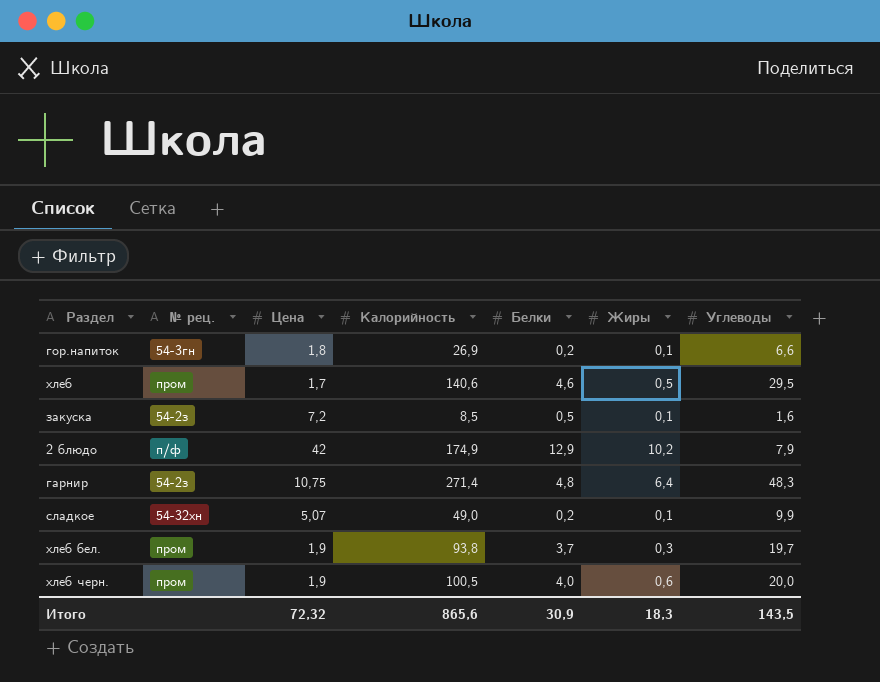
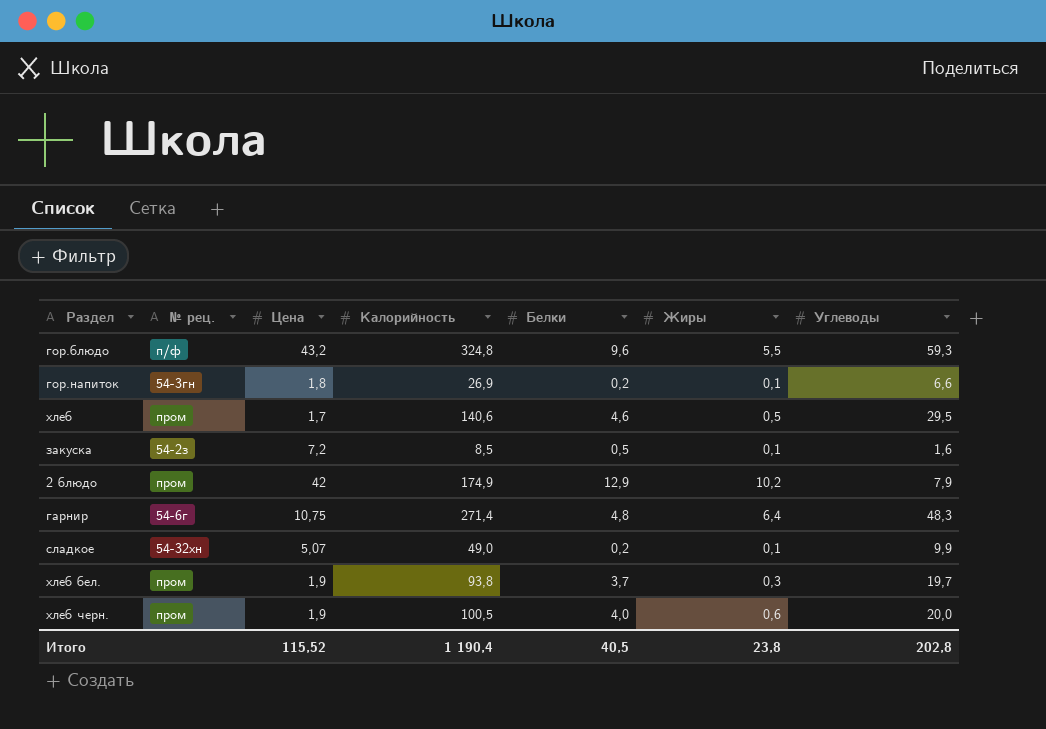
row гор.блюдо: none -> п/ф | 43,2 | 324,8 | 9,6 | 5,5 | 59,3
2 блюдо | № рец.: п/ф -> пром
гарнир | № рец.: 54-2з -> 54-6г
Итого | Цена: 72,32 -> 115,52
Итого | Калорийность: 865,6 -> 1 190,4
Итого | Белки: 30,9 -> 40,5
Итого | Жиры: 18,3 -> 23,8
Итого | Углеводы: 143,5 -> 202,8

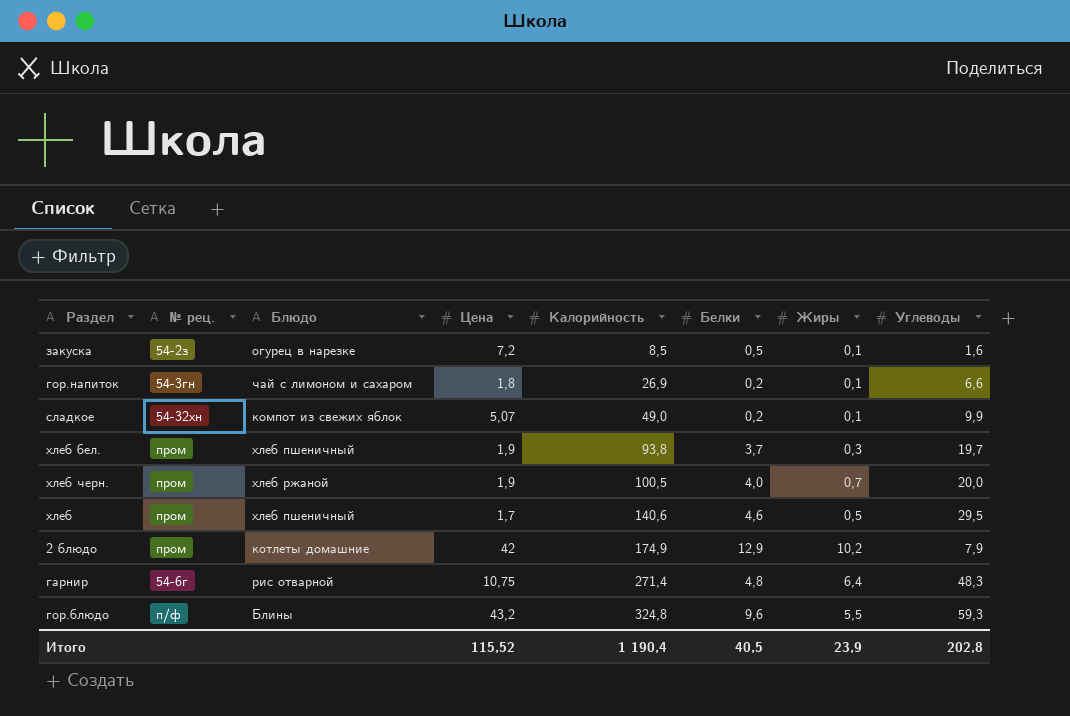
row order: none -> Калорийность ascending
column Блюдо | position: none -> 3
хлеб черн. | Жиры: 0,6 -> 0,7
Итого | Жиры: 23,8 -> 23,9

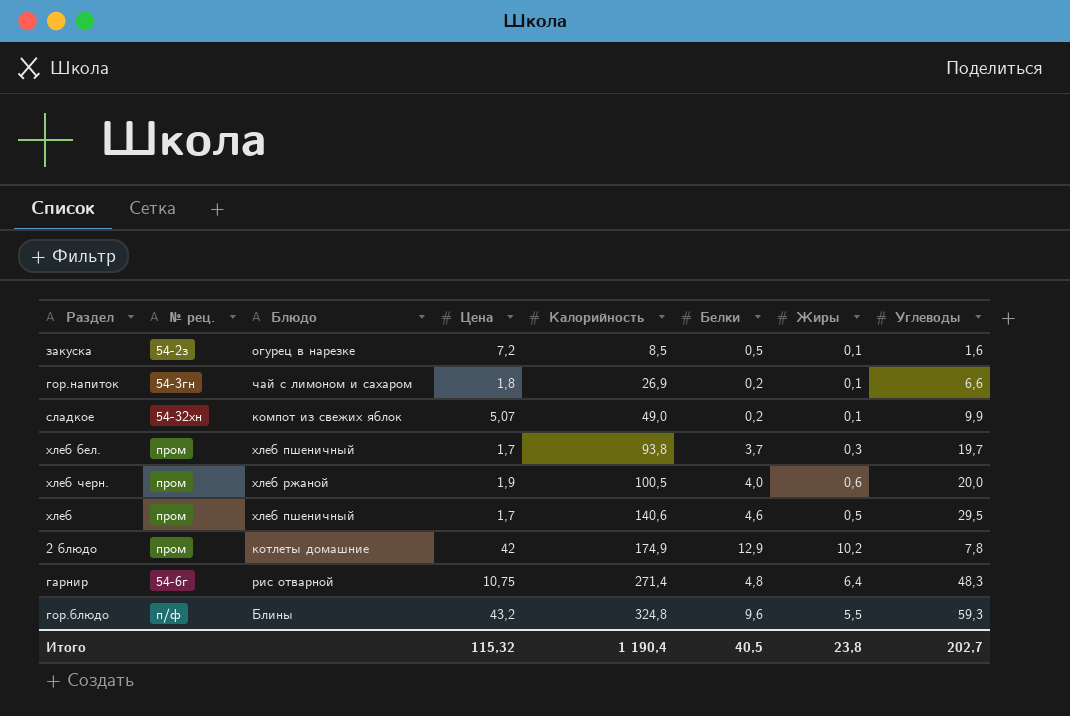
хлеб бел. | Цена: 1,9 -> 1,7
хлеб черн. | Жиры: 0,7 -> 0,6
2 блюдо | Углеводы: 7,9 -> 7,8
Итого | Цена: 115,52 -> 115,32
Итого | Жиры: 23,9 -> 23,8
Итого | Углеводы: 202,8 -> 202,7

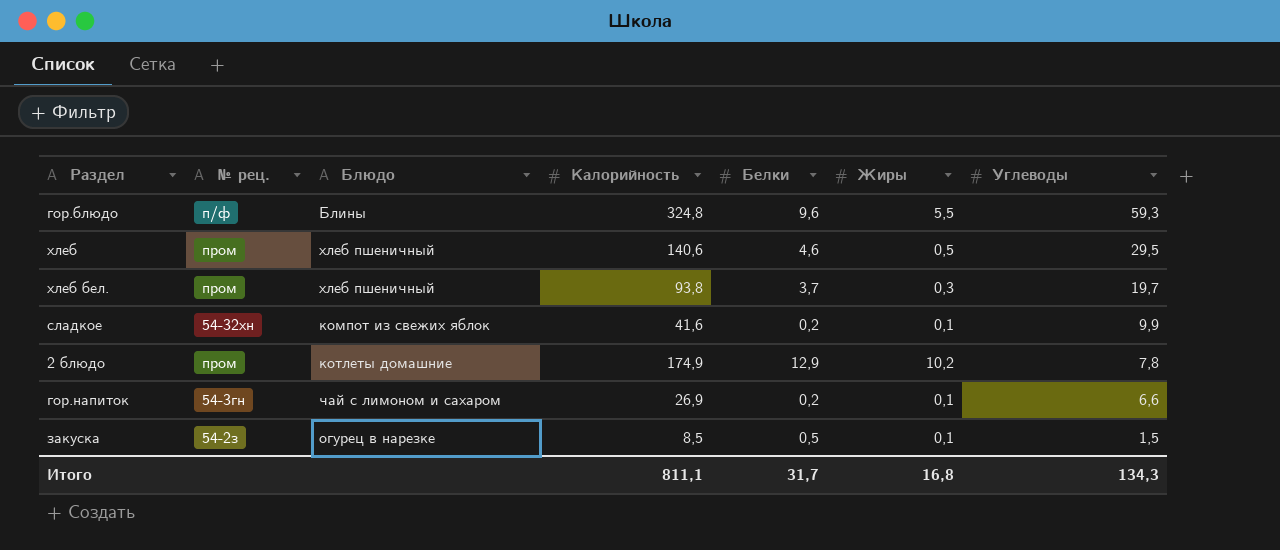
row order: Калорийность ascending -> Углеводы descending
column Цена | position: 4 -> none
row хлеб черн.: пром | хлеб ржаной | 1,9 | 100,5 | 4,0 | 0,6 | 20,0 -> none
row гарнир: 54-6г | рис отварной | 10,75 | 271,4 | 4,8 | 6,4 | 48,3 -> none
сладкое | Калорийность: 49,0 -> 41,6
закуска | Углеводы: 1,6 -> 1,5
Итого | Калорийность: 1 190,4 -> 811,1
Итого | Белки: 40,5 -> 31,7
Итого | Жиры: 23,8 -> 16,8
Итого | Углеводы: 202,7 -> 134,3

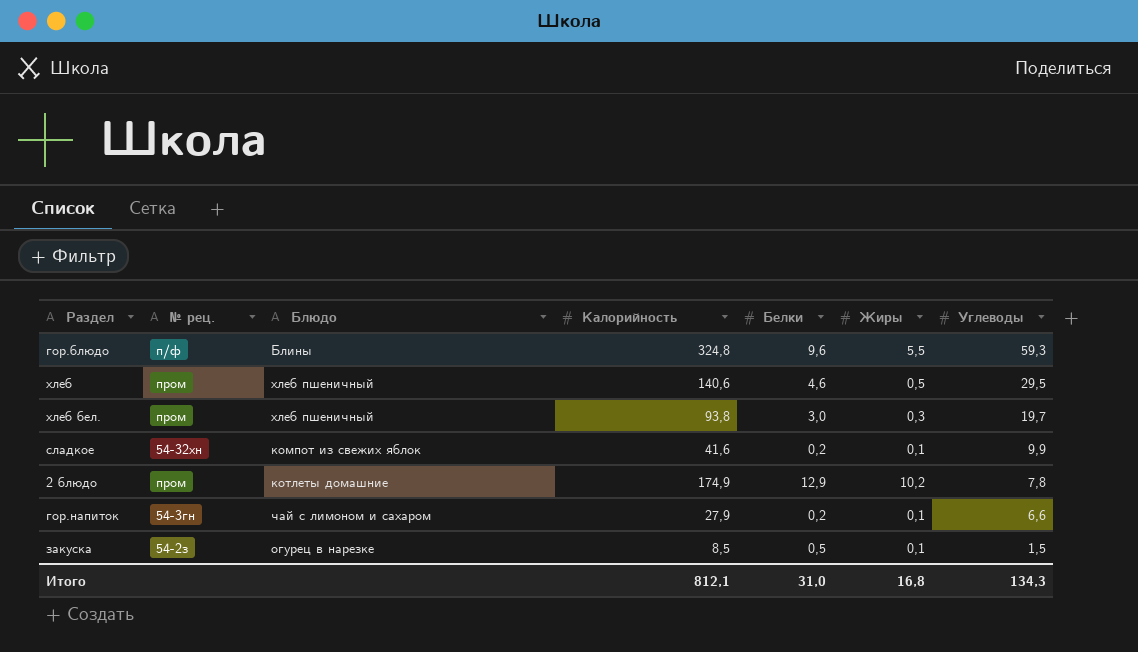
хлеб бел. | Белки: 3,7 -> 3,0
гор.напиток | Калорийность: 26,9 -> 27,9
Итого | Калорийность: 811,1 -> 812,1
Итого | Белки: 31,7 -> 31,0

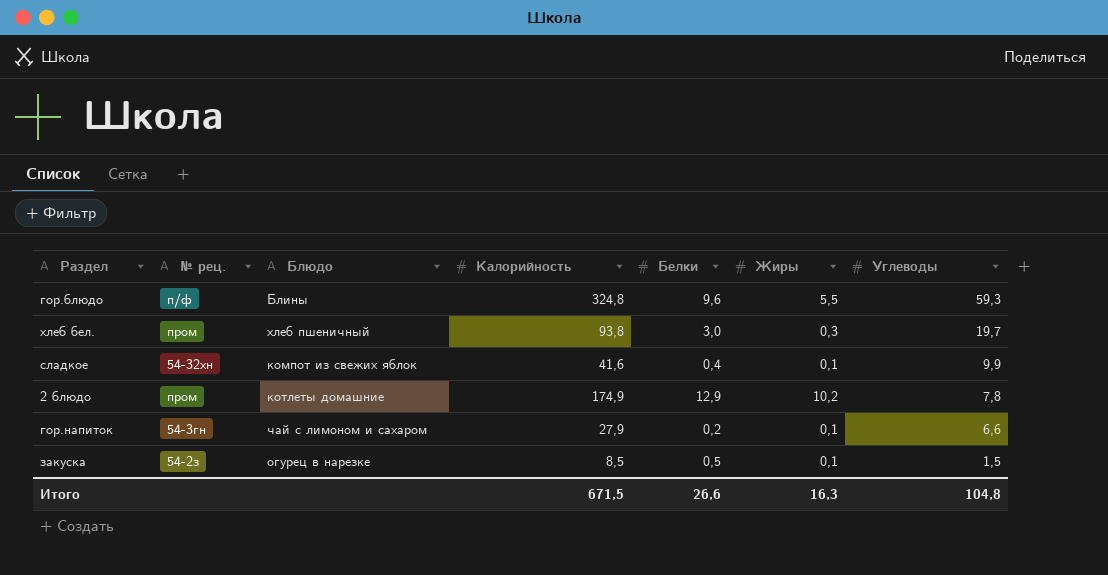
row хлеб: пром | хлеб пшеничный | 140,6 | 4,6 | 0,5 | 29,5 -> none
сладкое | Белки: 0,2 -> 0,4
Итого | Калорийность: 812,1 -> 671,5
Итого | Белки: 31,0 -> 26,6
Итого | Жиры: 16,8 -> 16,3
Итого | Углеводы: 134,3 -> 104,8

